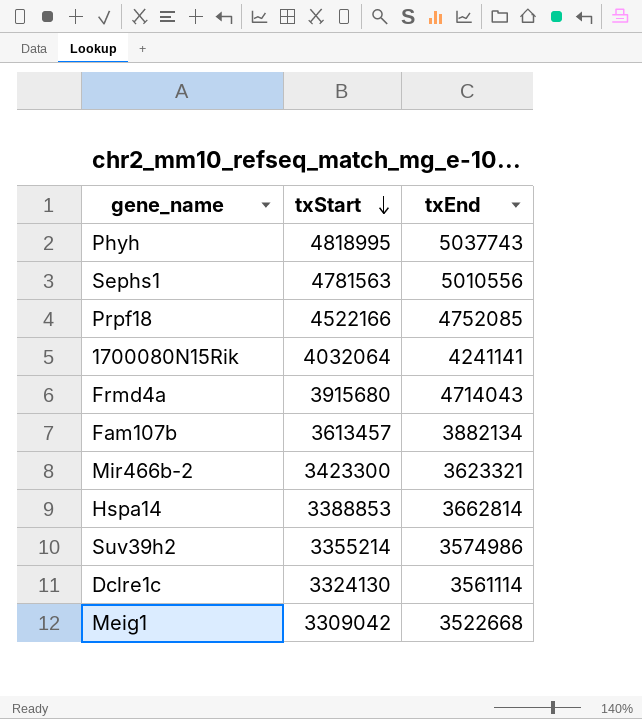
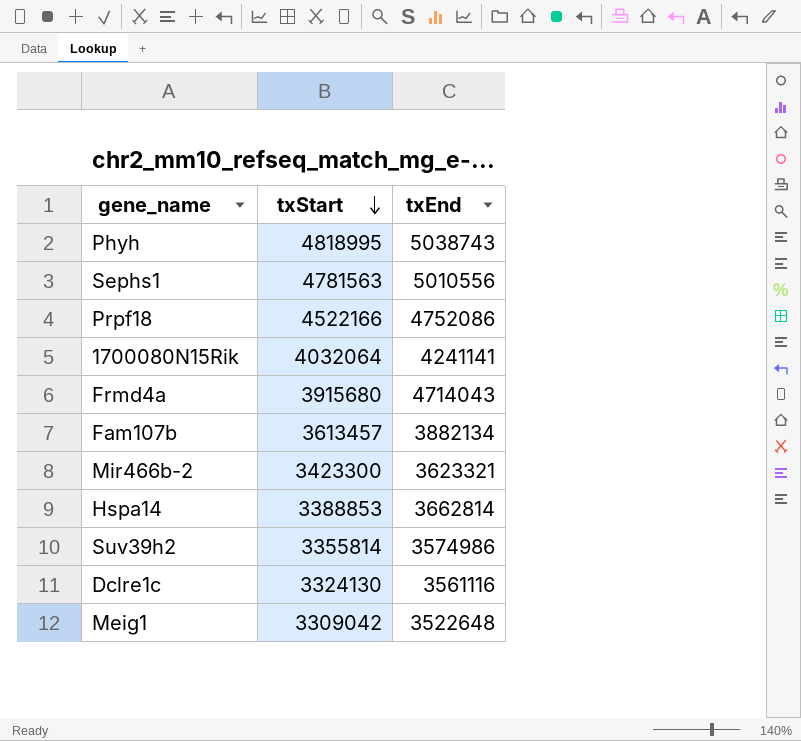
Phyh | txEnd: 5037743 -> 5038743
Prpf18 | txEnd: 4752085 -> 4752086
Suv39h2 | txStart: 3355214 -> 3355814
Dclre1c | txEnd: 3561114 -> 3561116
Meig1 | txEnd: 3522668 -> 3522648

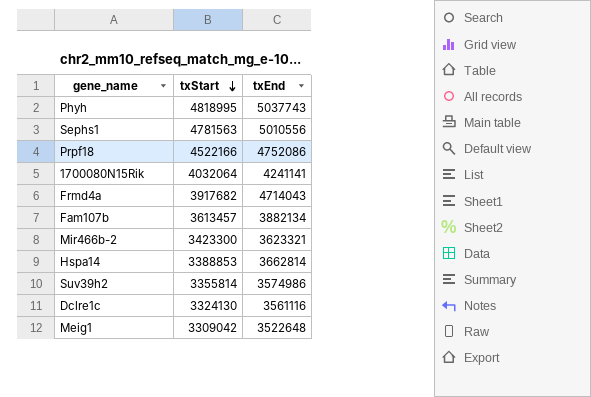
Phyh | txEnd: 5038743 -> 5037743
Frmd4a | txStart: 3915680 -> 3917682

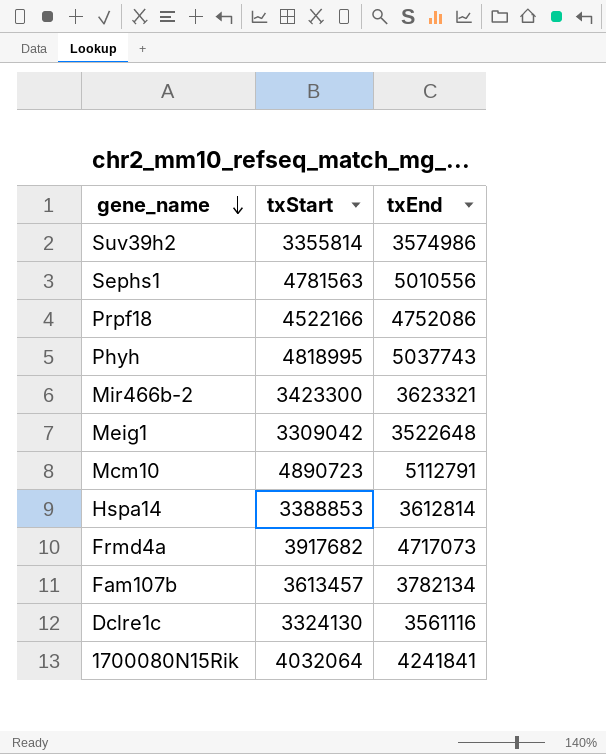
row order: txStart descending -> gene_name descending
row Mcm10: none -> 4890723 | 5112791
Hspa14 | txEnd: 3662814 -> 3612814
Frmd4a | txEnd: 4714043 -> 4717073
Fam107b | txEnd: 3882134 -> 3782134
1700080N15Rik | txEnd: 4241141 -> 4241841

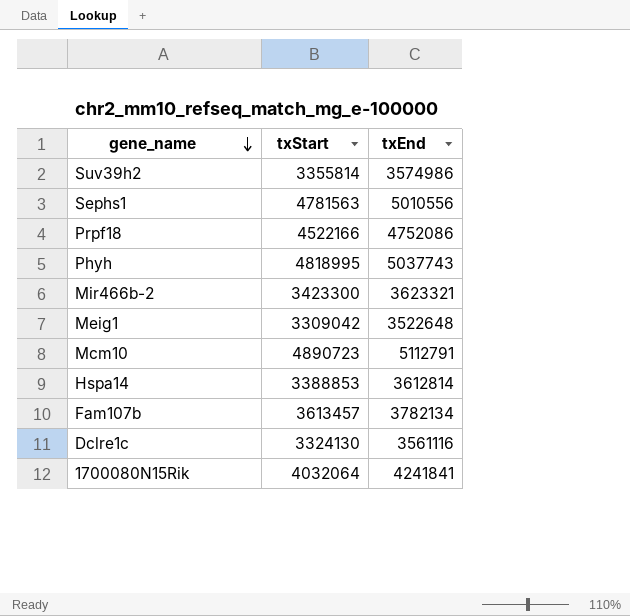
row Frmd4a: 3917682 | 4717073 -> none

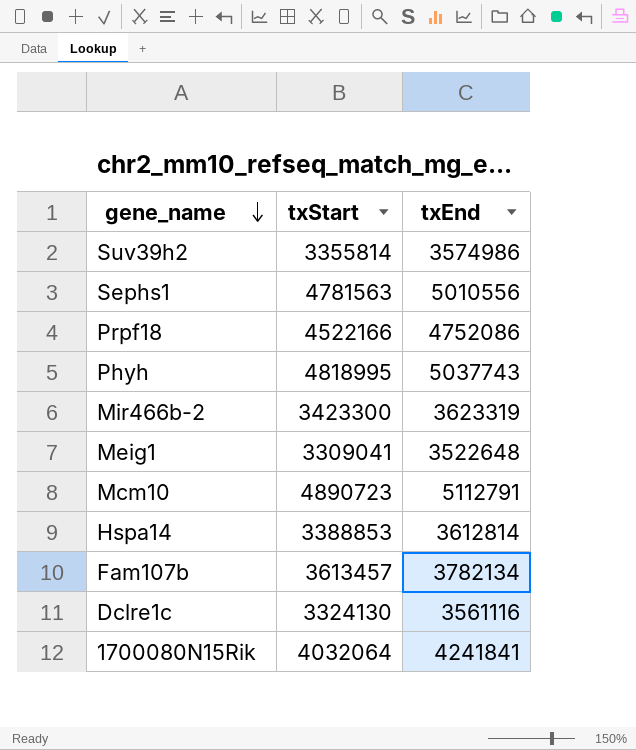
Mir466b-2 | txEnd: 3623321 -> 3623319
Meig1 | txStart: 3309042 -> 3309041

